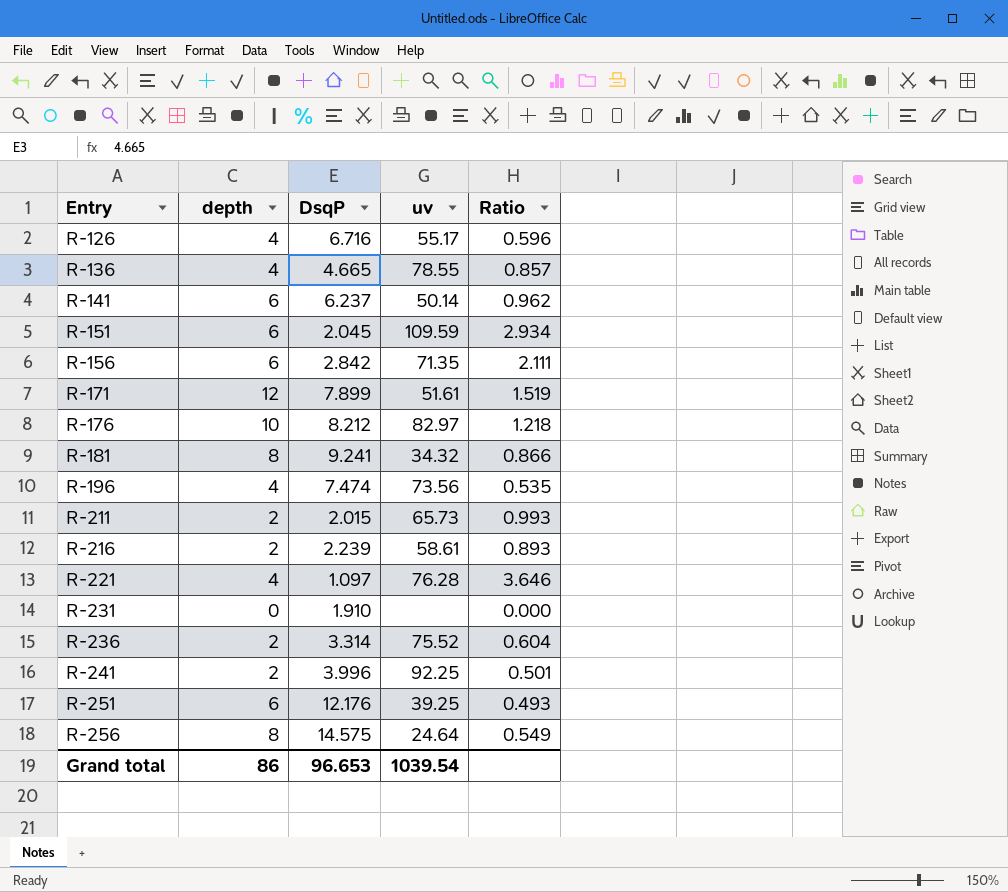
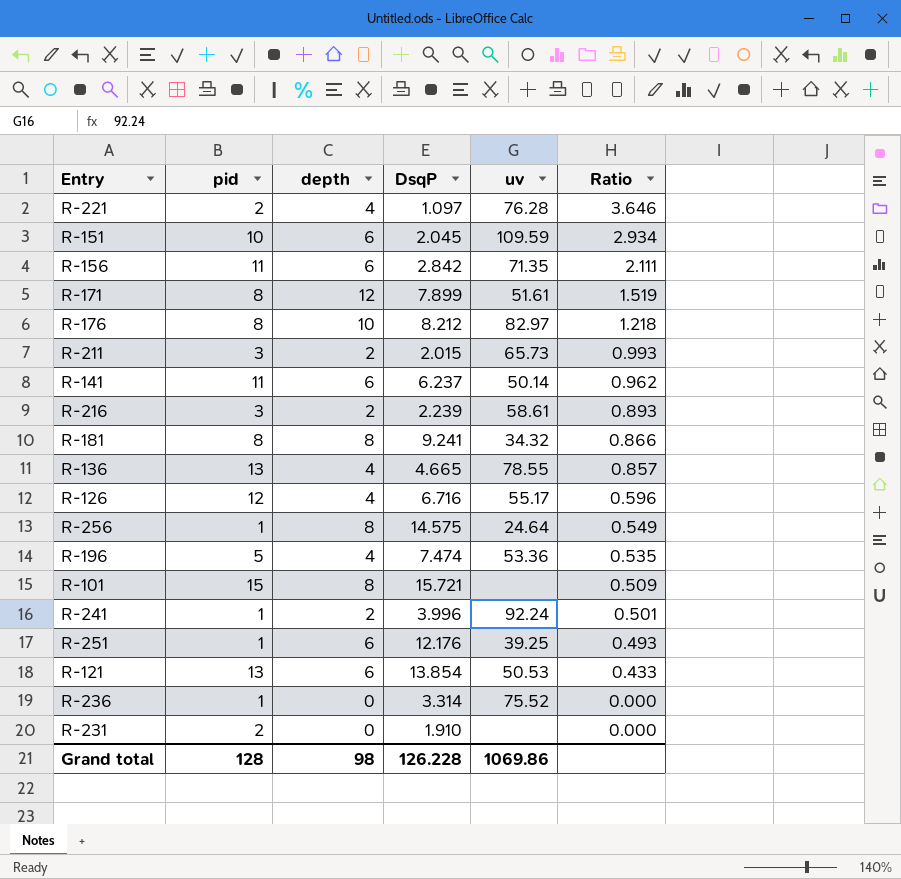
row order: Entry ascending -> Ratio descending
column pid | position: none -> 2
R-196 | uv: 73.56 -> 53.36
row R-101: none -> 15 | 8 | 15.721 | none | 0.509
R-241 | uv: 92.25 -> 92.24
row R-121: none -> 13 | 6 | 13.854 | 50.53 | 0.433
R-236 | depth: 2 -> 0
R-236 | Ratio: 0.604 -> 0.000
Grand total | depth: 86 -> 98
Grand total | DsqP: 96.653 -> 126.228
Grand total | uv: 1039.54 -> 1069.86

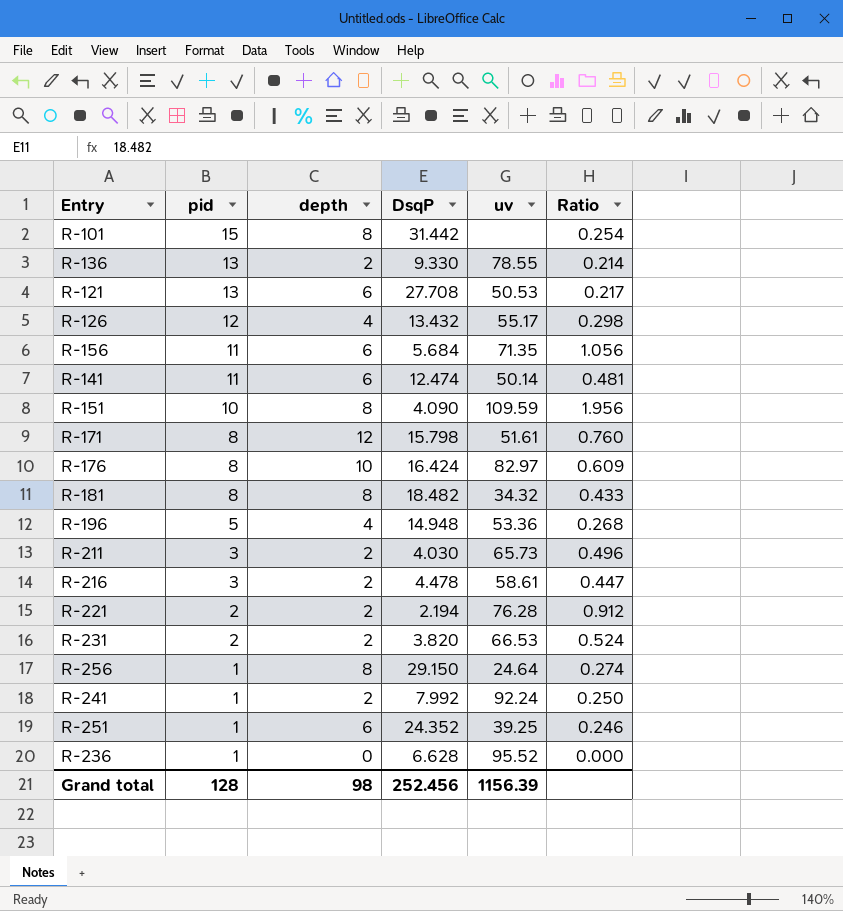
row order: Ratio descending -> pid descending
R-101 | DsqP: 15.721 -> 31.442
R-101 | Ratio: 0.509 -> 0.254
R-136 | depth: 4 -> 2
R-136 | DsqP: 4.665 -> 9.330
R-136 | Ratio: 0.857 -> 0.214
R-121 | DsqP: 13.854 -> 27.708
R-121 | Ratio: 0.433 -> 0.217
R-126 | DsqP: 6.716 -> 13.432
R-126 | Ratio: 0.596 -> 0.298
R-156 | DsqP: 2.842 -> 5.684
R-156 | Ratio: 2.111 -> 1.056
R-141 | DsqP: 6.237 -> 12.474
R-141 | Ratio: 0.962 -> 0.481
R-151 | depth: 6 -> 8
R-151 | DsqP: 2.045 -> 4.090
R-151 | Ratio: 2.934 -> 1.956
R-171 | DsqP: 7.899 -> 15.798
R-171 | Ratio: 1.519 -> 0.760
R-176 | DsqP: 8.212 -> 16.424
R-176 | Ratio: 1.218 -> 0.609
R-181 | DsqP: 9.241 -> 18.482
R-181 | Ratio: 0.866 -> 0.433
R-196 | DsqP: 7.474 -> 14.948
R-196 | Ratio: 0.535 -> 0.268
R-211 | DsqP: 2.015 -> 4.030
R-211 | Ratio: 0.993 -> 0.496
R-216 | DsqP: 2.239 -> 4.478
R-216 | Ratio: 0.893 -> 0.447
R-221 | depth: 4 -> 2
R-221 | DsqP: 1.097 -> 2.194
R-221 | Ratio: 3.646 -> 0.912
R-231 | depth: 0 -> 2
R-231 | DsqP: 1.910 -> 3.820
R-231 | uv: none -> 66.53
R-231 | Ratio: 0.000 -> 0.524
R-256 | DsqP: 14.575 -> 29.150
R-256 | Ratio: 0.549 -> 0.274
R-241 | DsqP: 3.996 -> 7.992
R-241 | Ratio: 0.501 -> 0.250
R-251 | DsqP: 12.176 -> 24.352
R-251 | Ratio: 0.493 -> 0.246
R-236 | DsqP: 3.314 -> 6.628
R-236 | uv: 75.52 -> 95.52
Grand total | DsqP: 126.228 -> 252.456
Grand total | uv: 1069.86 -> 1156.39

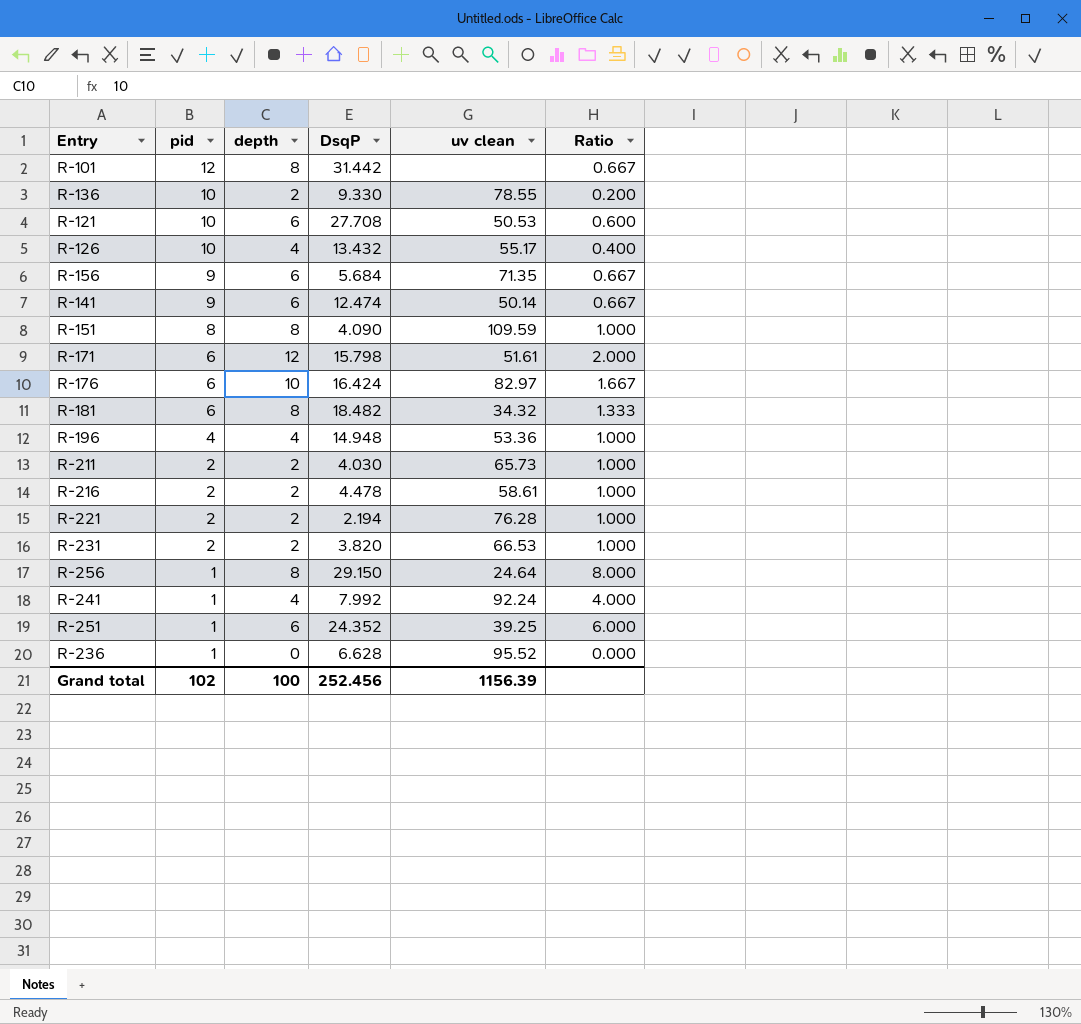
column name: uv -> uv clean
column Ratio | formula: [depth] / [DsqP] -> [depth] / [pid]
R-101 | pid: 15 -> 12
R-136 | pid: 13 -> 10
R-121 | pid: 13 -> 10
R-126 | pid: 12 -> 10
R-156 | pid: 11 -> 9
R-141 | pid: 11 -> 9
R-151 | pid: 10 -> 8
R-171 | pid: 8 -> 6
R-176 | pid: 8 -> 6
R-181 | pid: 8 -> 6
R-196 | pid: 5 -> 4
R-211 | pid: 3 -> 2
R-216 | pid: 3 -> 2
R-241 | depth: 2 -> 4
Grand total | pid: 128 -> 102
Grand total | depth: 98 -> 100

